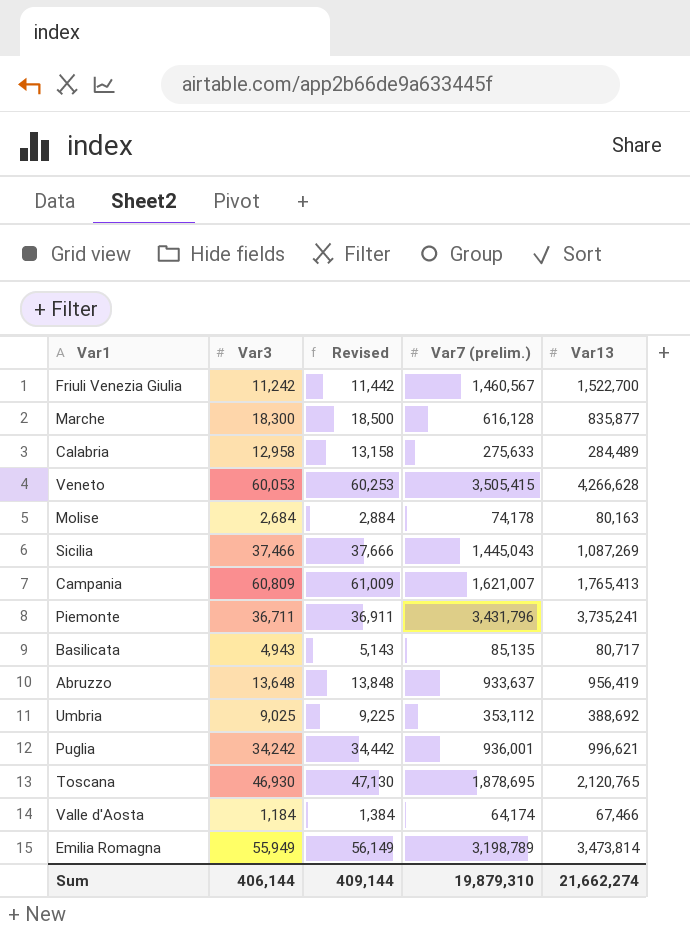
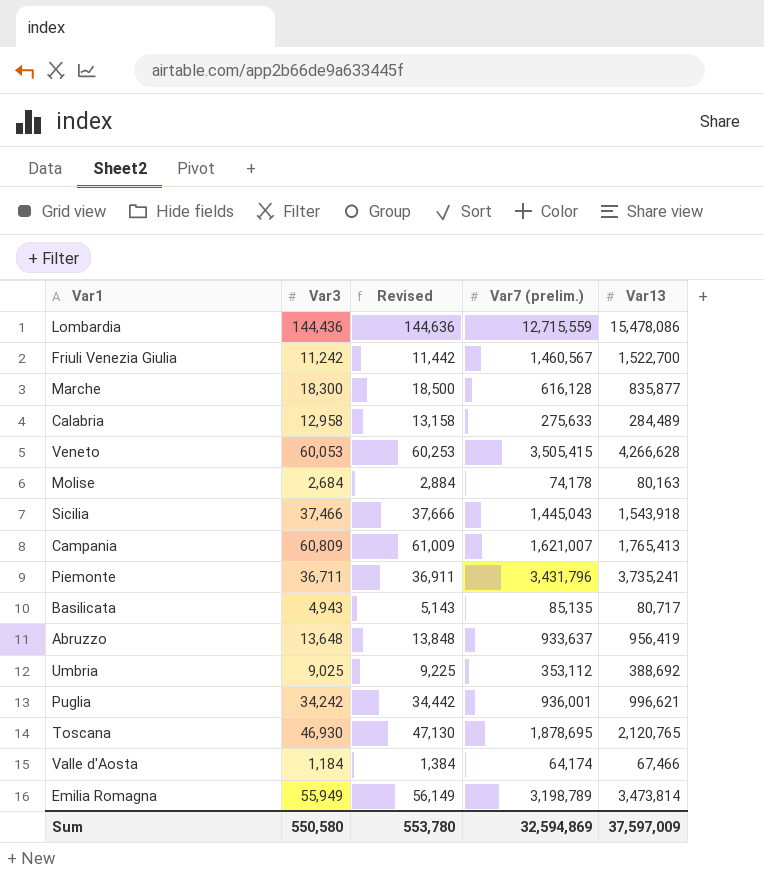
row Lombardia: none -> 144,436 | 144,636 | 12,715,559 | 15,478,086
Sicilia | Var13: 1,087,269 -> 1,543,918
Sum | Var3: 406,144 -> 550,580
Sum | Revised: 409,144 -> 553,780
Sum | Var7 (prelim.): 19,879,310 -> 32,594,869
Sum | Var13: 21,662,274 -> 37,597,009

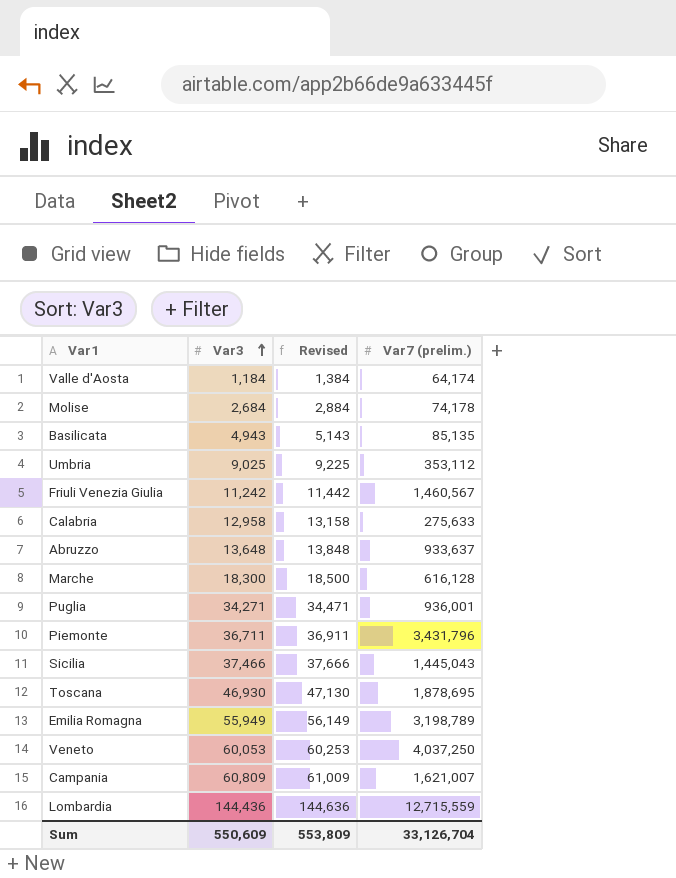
row order: none -> Var3 ascending
column Var13 | position: 5 -> none
Puglia | Var3: 34,242 -> 34,271
Puglia | Revised: 34,442 -> 34,471
Veneto | Var7 (prelim.): 3,505,415 -> 4,037,250
Sum | Var3: 550,580 -> 550,609
Sum | Revised: 553,780 -> 553,809
Sum | Var7 (prelim.): 32,594,869 -> 33,126,704

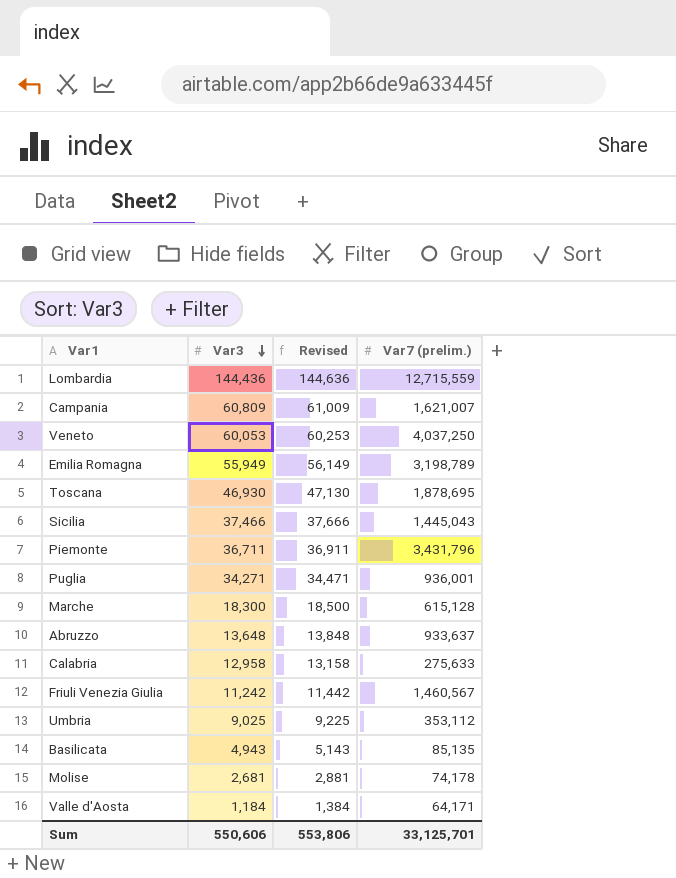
row order: Var3 ascending -> Var3 descending
Marche | Var7 (prelim.): 616,128 -> 615,128
Molise | Var3: 2,684 -> 2,681
Molise | Revised: 2,884 -> 2,881
Valle d'Aosta | Var7 (prelim.): 64,174 -> 64,171
Sum | Var3: 550,609 -> 550,606
Sum | Revised: 553,809 -> 553,806
Sum | Var7 (prelim.): 33,126,704 -> 33,125,701

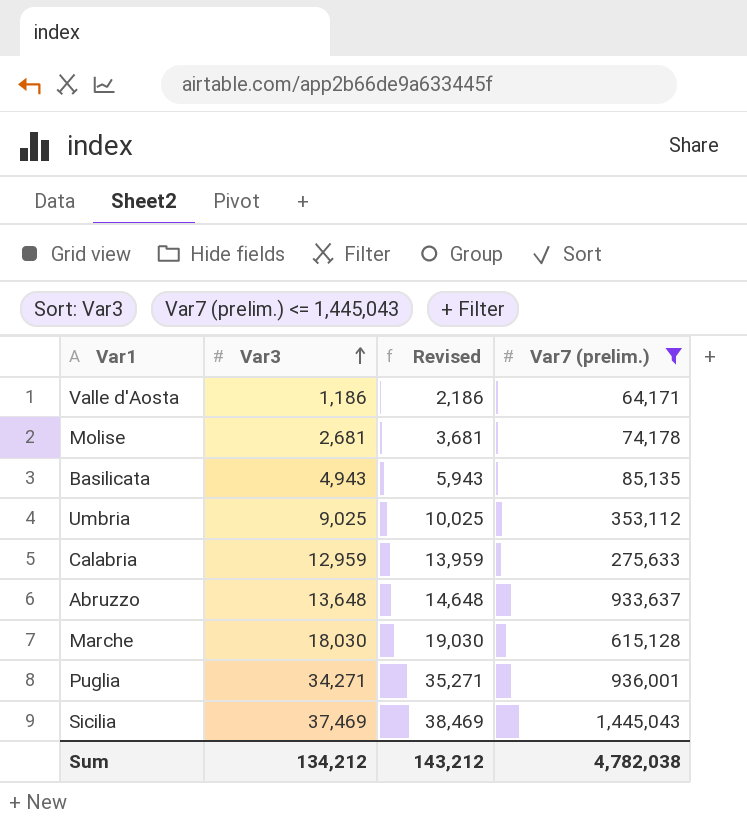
filter: none -> Var7 (prelim.) <= 1,445,043
row order: Var3 descending -> Var3 ascending
column Revised | formula: [Var3] + 200 -> [Var3] + 1000
Valle d'Aosta | Var3: 1,184 -> 1,186
Calabria | Var3: 12,958 -> 12,959
Marche | Var3: 18,300 -> 18,030
Sicilia | Var3: 37,466 -> 37,469
Sum | Var3: 550,606 -> 134,212
Sum | Revised: 553,806 -> 143,212
Sum | Var7 (prelim.): 33,125,701 -> 4,782,038

